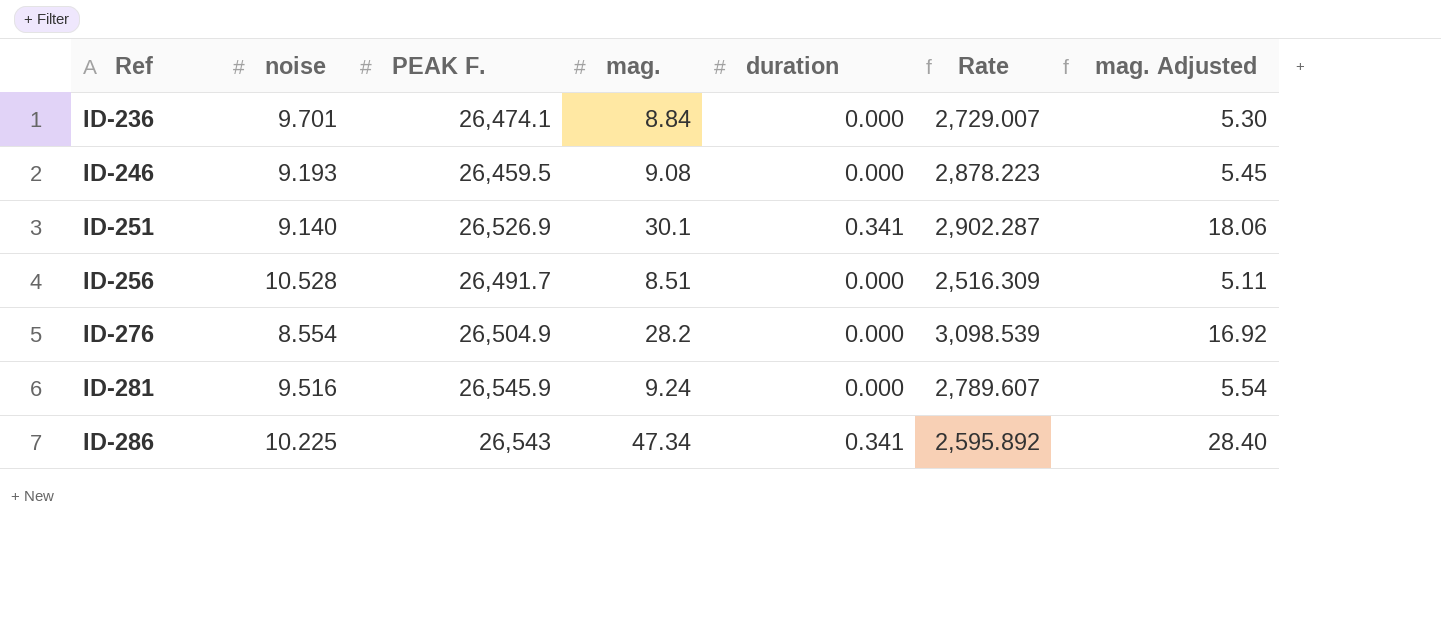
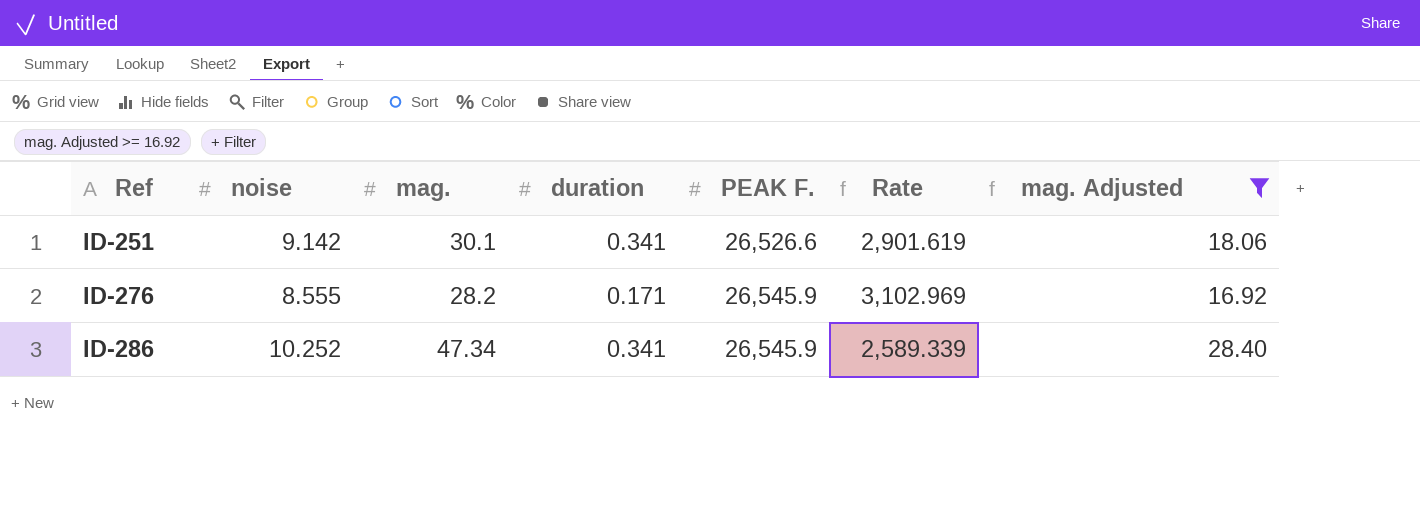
filter: none -> mag. Adjusted >= 16.92
column PEAK F. | position: 3 -> 5
ID-251 | noise: 9.140 -> 9.142
ID-251 | PEAK F.: 26,526.9 -> 26,526.6
ID-251 | Rate: 2,902.287 -> 2,901.619
ID-276 | noise: 8.554 -> 8.555
ID-276 | duration: 0.000 -> 0.171
ID-276 | PEAK F.: 26,504.9 -> 26,545.9
ID-276 | Rate: 3,098.539 -> 3,102.969
ID-286 | noise: 10.225 -> 10.252
ID-286 | PEAK F.: 26,543 -> 26,545.9
ID-286 | Rate: 2,595.892 -> 2,589.339

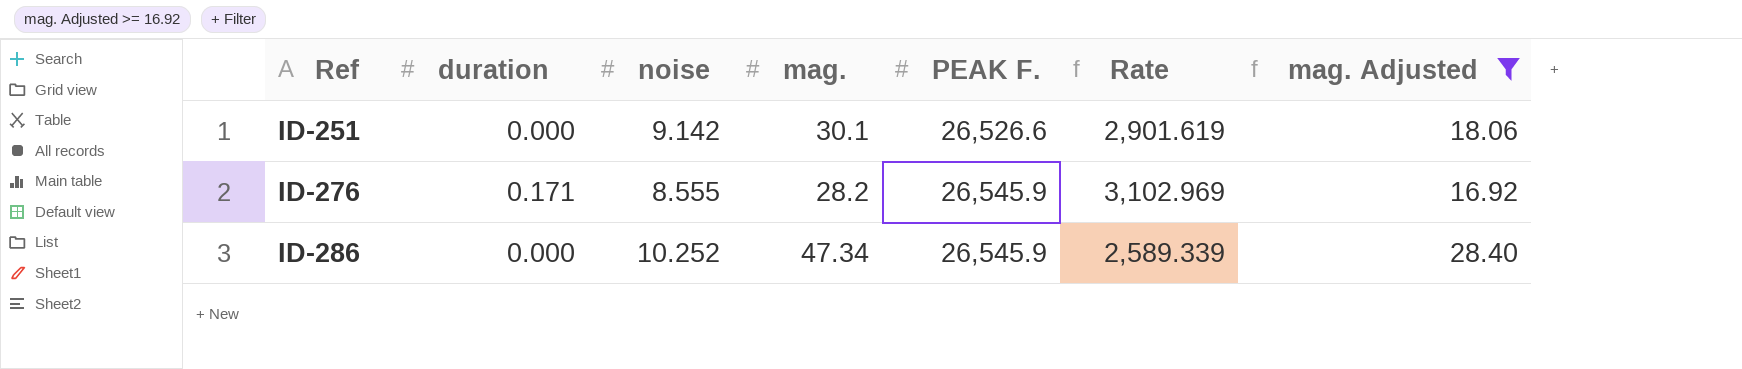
column duration | position: 4 -> 2
ID-251 | duration: 0.341 -> 0.000
ID-286 | duration: 0.341 -> 0.000

